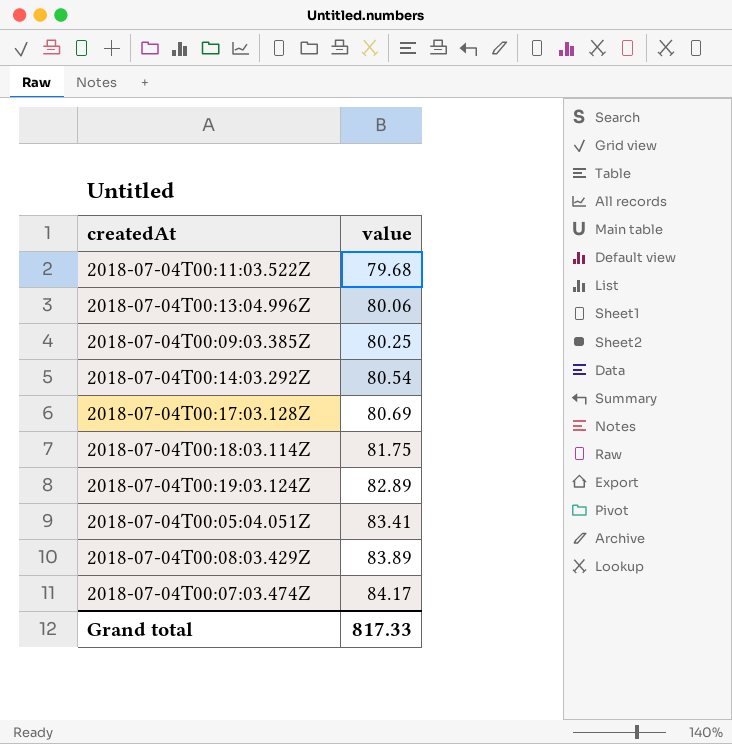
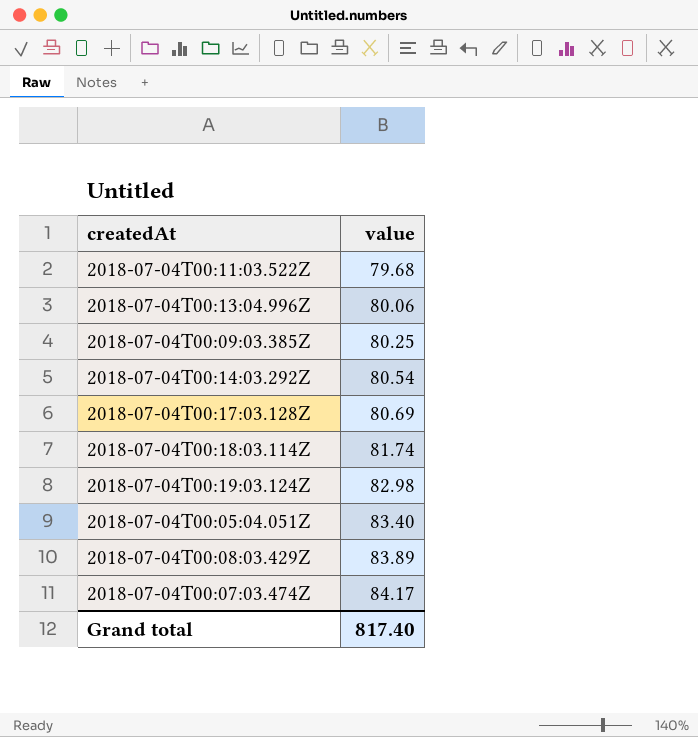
2018-07-04T00:18:03.114Z | value: 81.75 -> 81.74
2018-07-04T00:19:03.124Z | value: 82.89 -> 82.98
2018-07-04T00:05:04.051Z | value: 83.41 -> 83.40
Grand total | value: 817.33 -> 817.40

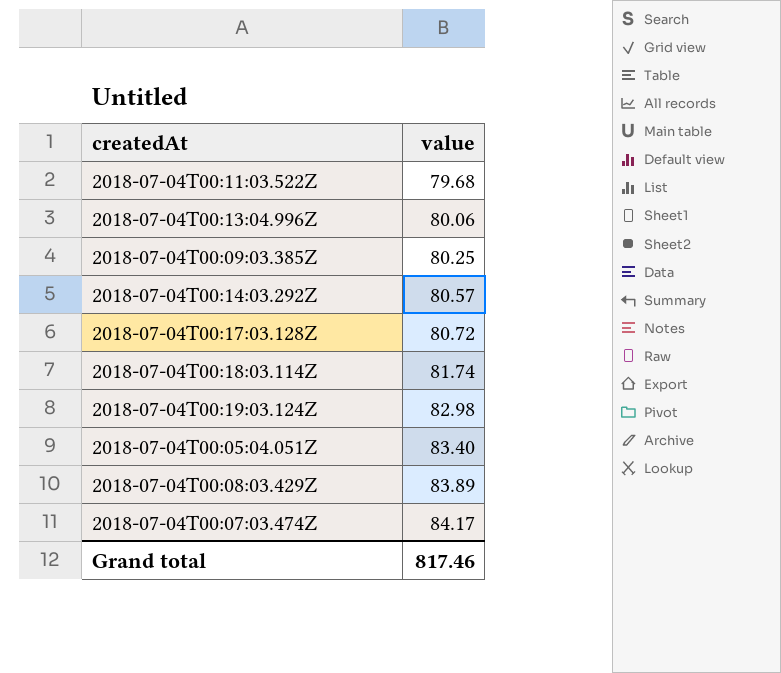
2018-07-04T00:14:03.292Z | value: 80.54 -> 80.57
2018-07-04T00:17:03.128Z | value: 80.69 -> 80.72
Grand total | value: 817.40 -> 817.46

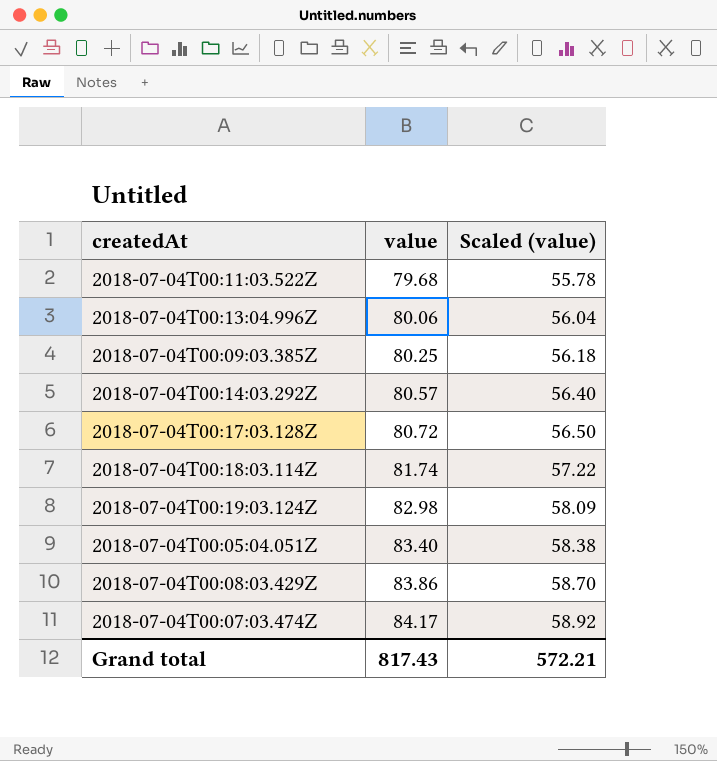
column Scaled (value) | formula: none -> [value] * 0.7
2018-07-04T00:08:03.429Z | value: 83.89 -> 83.86
Grand total | value: 817.46 -> 817.43

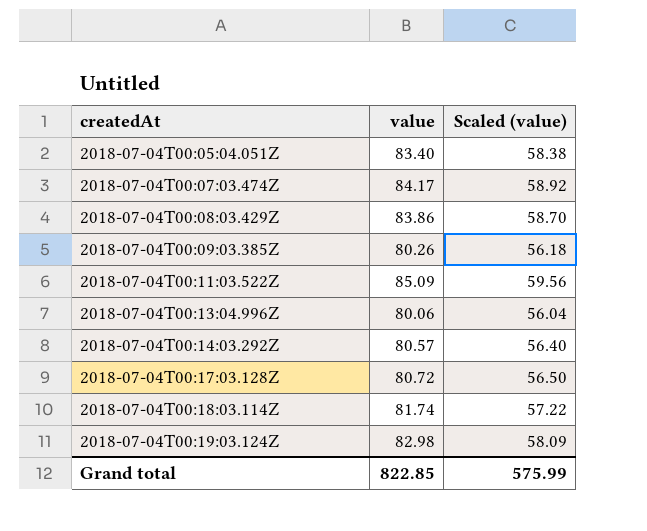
row order: value ascending -> createdAt ascending
2018-07-04T00:09:03.385Z | value: 80.25 -> 80.26
2018-07-04T00:11:03.522Z | value: 79.68 -> 85.09
2018-07-04T00:11:03.522Z | Scaled (value): 55.78 -> 59.56
Grand total | value: 817.43 -> 822.85
Grand total | Scaled (value): 572.21 -> 575.99

